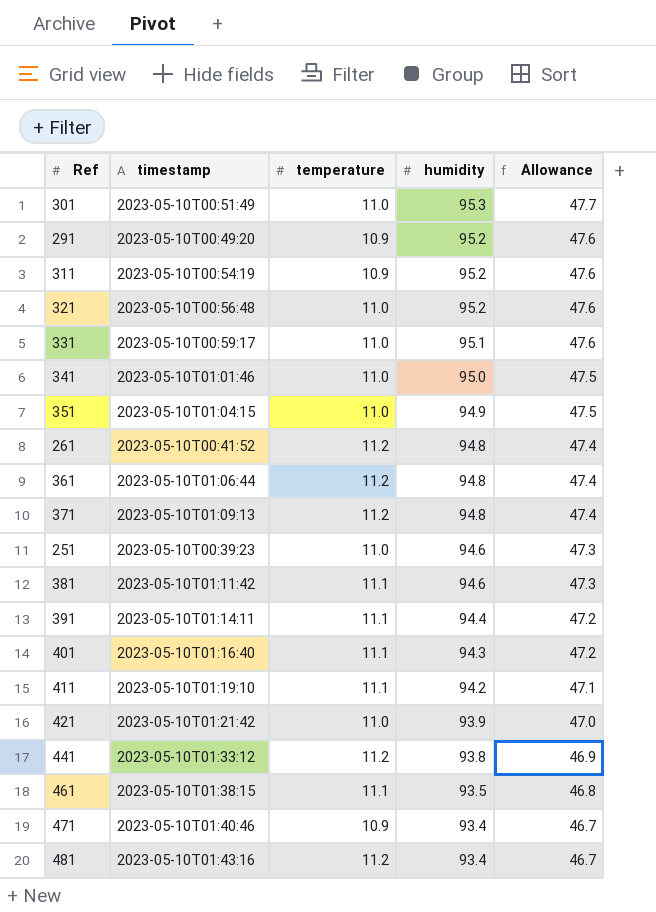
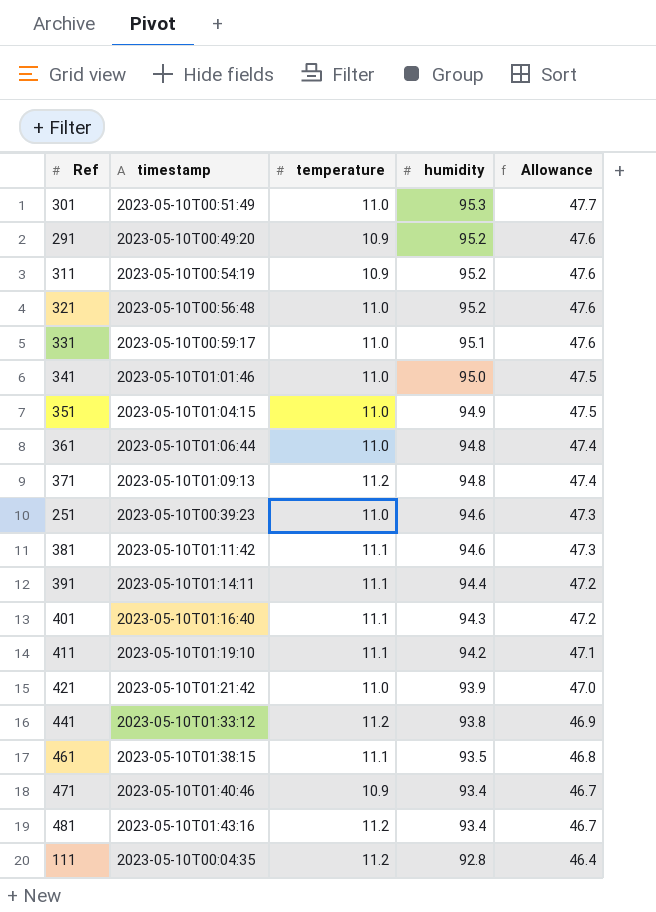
row 261: 2023-05-10T00:41:52 | 11.2 | 94.8 | 47.4 -> none
361 | temperature: 11.2 -> 11.0
row 111: none -> 2023-05-10T00:04:35 | 11.2 | 92.8 | 46.4

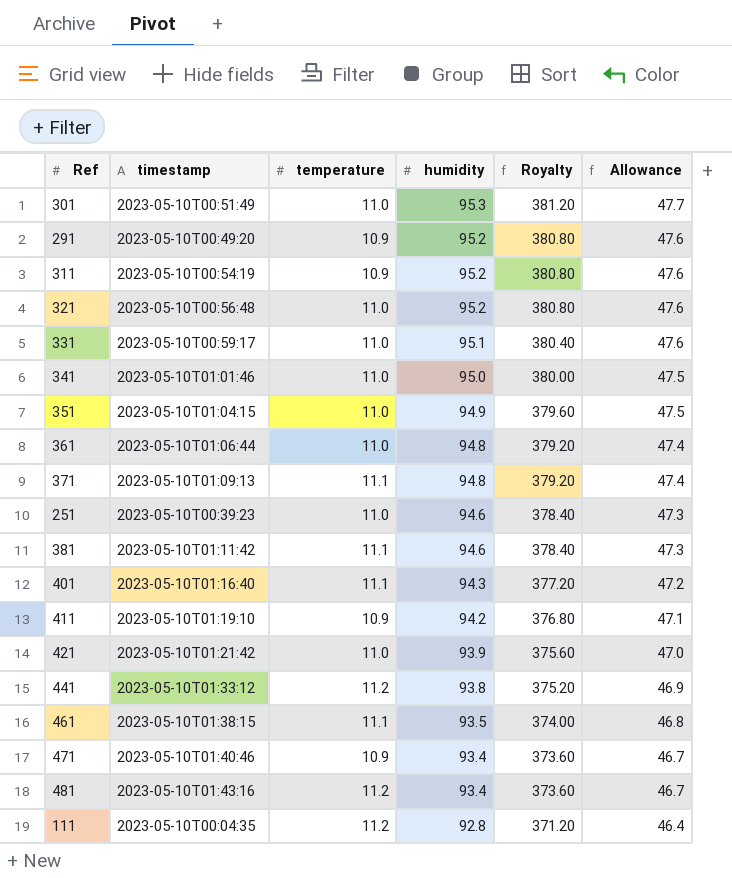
column Royalty | formula: none -> [humidity] * 4
row 391: 2023-05-10T01:14:11 | 11.1 | 94.4 | 47.2 -> none
371 | temperature: 11.2 -> 11.1
411 | temperature: 11.1 -> 10.9

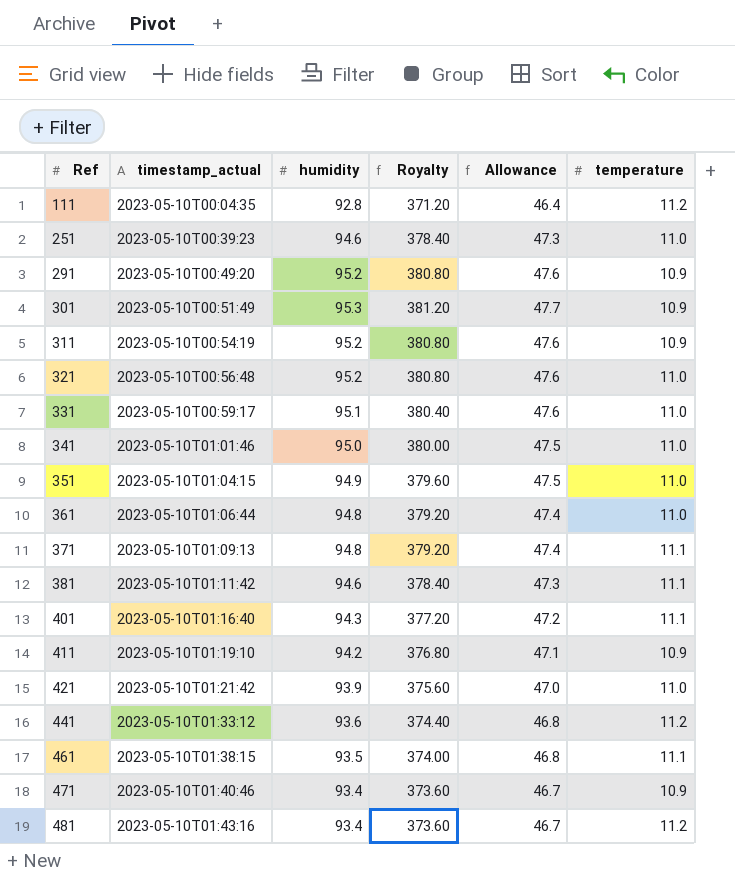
row order: humidity descending -> Ref ascending
column name: timestamp -> timestamp_actual
column temperature | position: 3 -> 6
301 | temperature: 11.0 -> 10.9
441 | humidity: 93.8 -> 93.6
441 | Royalty: 375.20 -> 374.40
441 | Allowance: 46.9 -> 46.8

